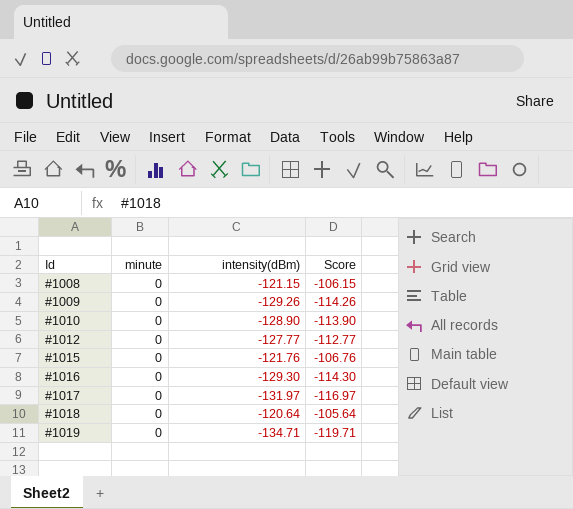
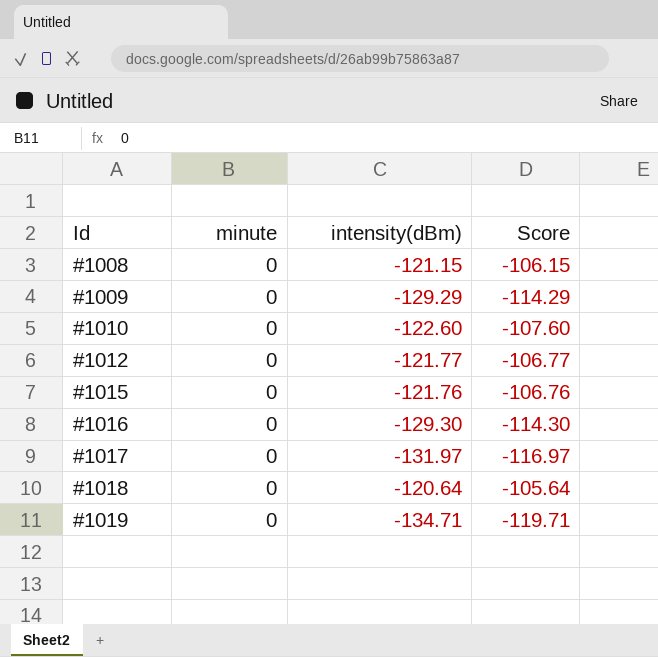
#1009 | intensity(dBm): -129.26 -> -129.29
#1009 | Score: -114.26 -> -114.29
#1010 | intensity(dBm): -128.90 -> -122.60
#1010 | Score: -113.90 -> -107.60
#1012 | intensity(dBm): -127.77 -> -121.77
#1012 | Score: -112.77 -> -106.77

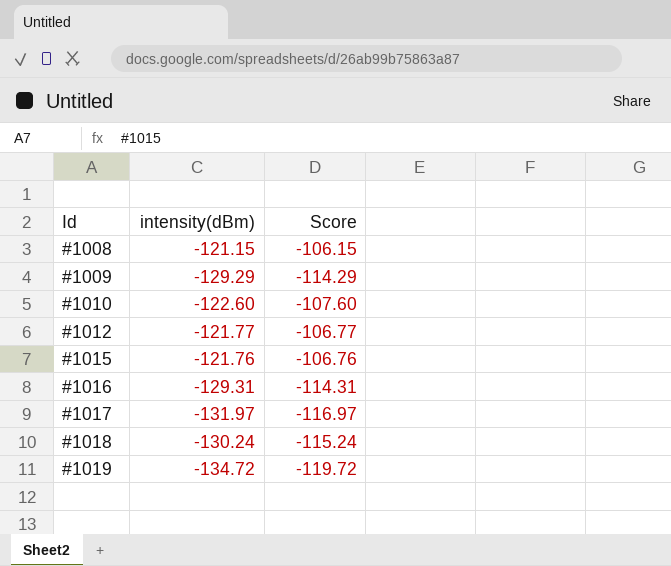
column minute | position: 2 -> none
#1016 | intensity(dBm): -129.30 -> -129.31
#1016 | Score: -114.30 -> -114.31
#1018 | intensity(dBm): -120.64 -> -130.24
#1018 | Score: -105.64 -> -115.24
#1019 | intensity(dBm): -134.71 -> -134.72
#1019 | Score: -119.71 -> -119.72

